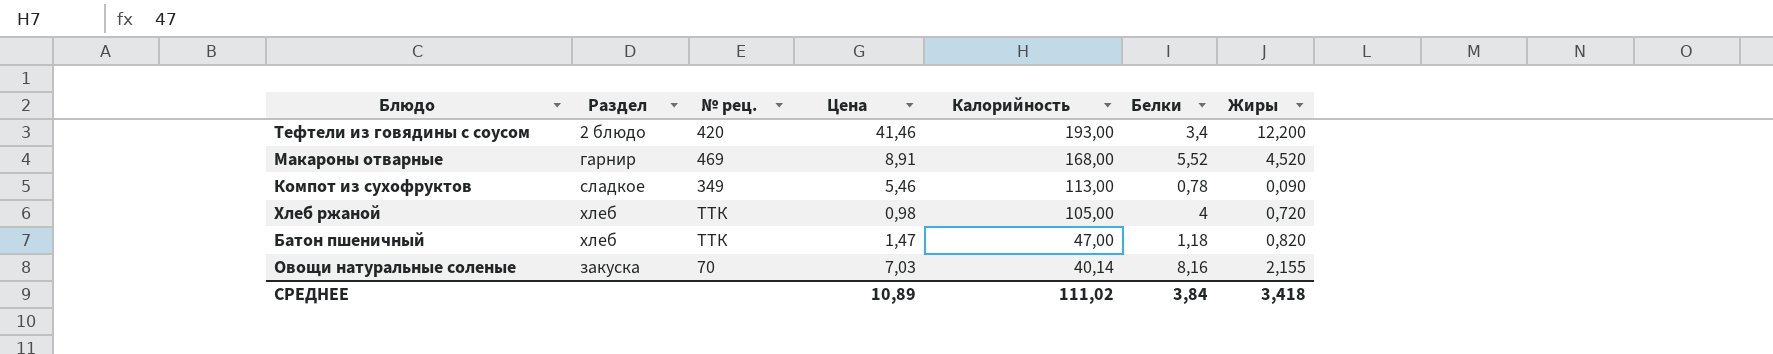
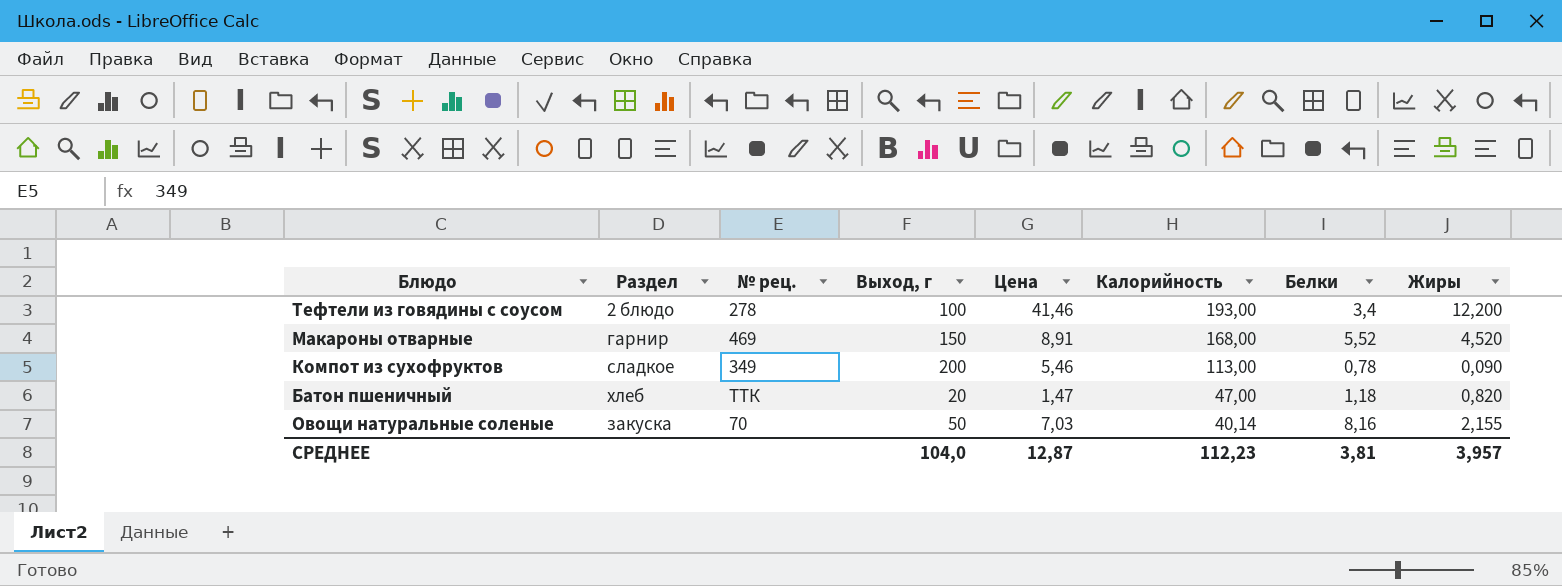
column Выход, г | position: none -> 4
row Хлеб ржаной: хлеб | ТТК | 0,98 | 105,00 | 4 | 0,720 -> none
Тефтели из говядины с соусом | № рец.: 420 -> 278
СРЕДНЕЕ | Цена: 10,89 -> 12,87
СРЕДНЕЕ | Калорийность: 111,02 -> 112,23
СРЕДНЕЕ | Белки: 3,84 -> 3,81
СРЕДНЕЕ | Жиры: 3,418 -> 3,957

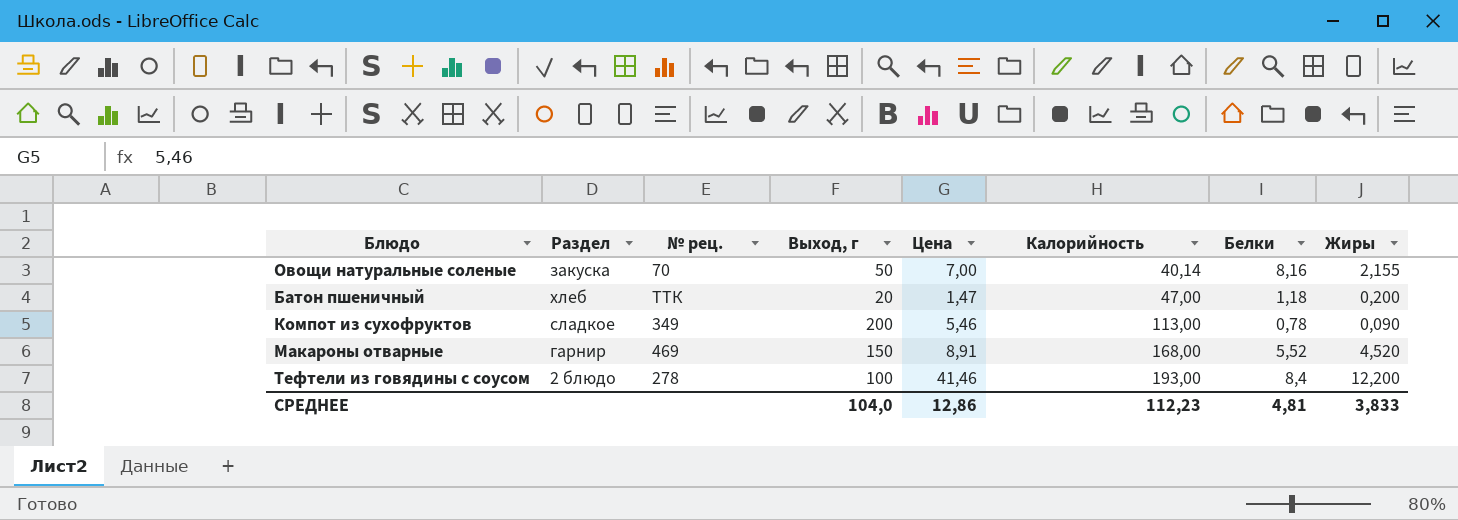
row order: Калорийность descending -> Калорийность ascending
Овощи натуральные соленые | Цена: 7,03 -> 7,00
Батон пшеничный | Жиры: 0,820 -> 0,200
Тефтели из говядины с соусом | Белки: 3,4 -> 8,4
СРЕДНЕЕ | Цена: 12,87 -> 12,86
СРЕДНЕЕ | Белки: 3,81 -> 4,81
СРЕДНЕЕ | Жиры: 3,957 -> 3,833

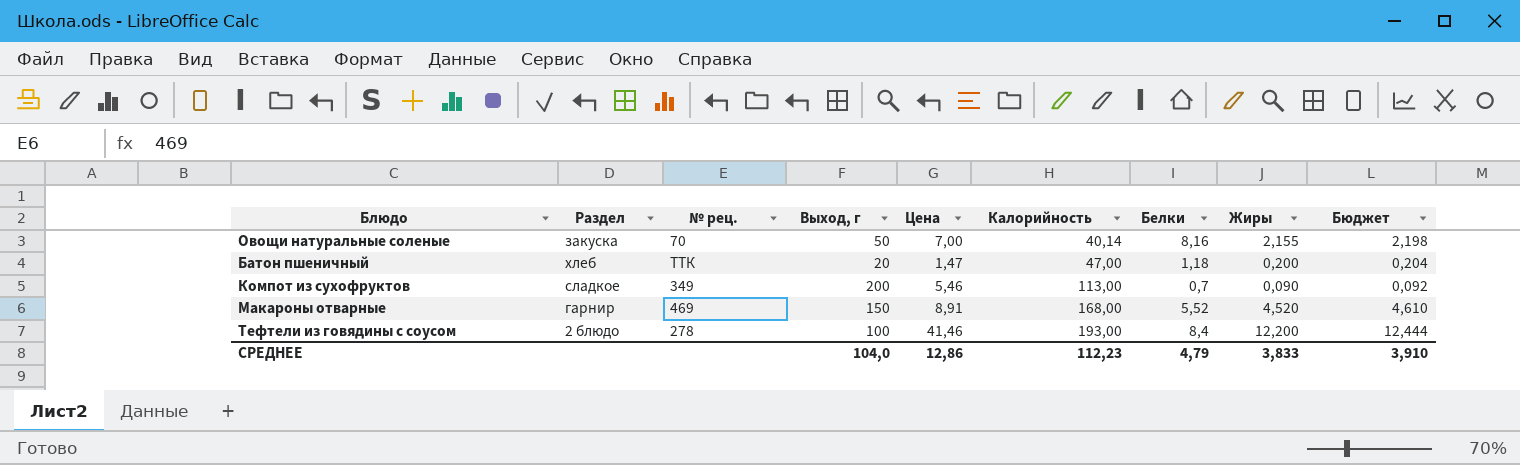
column Бюджет | formula: none -> [Жиры] * 1,02
Компот из сухофруктов | Белки: 0,78 -> 0,7
СРЕДНЕЕ | Белки: 4,81 -> 4,79

